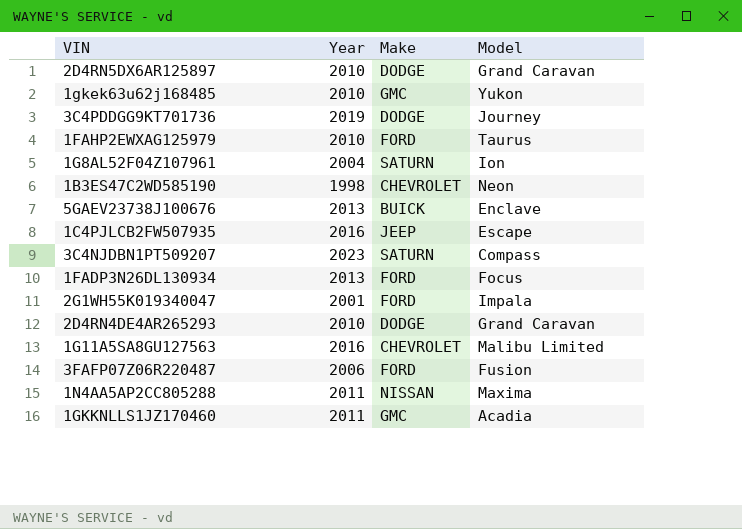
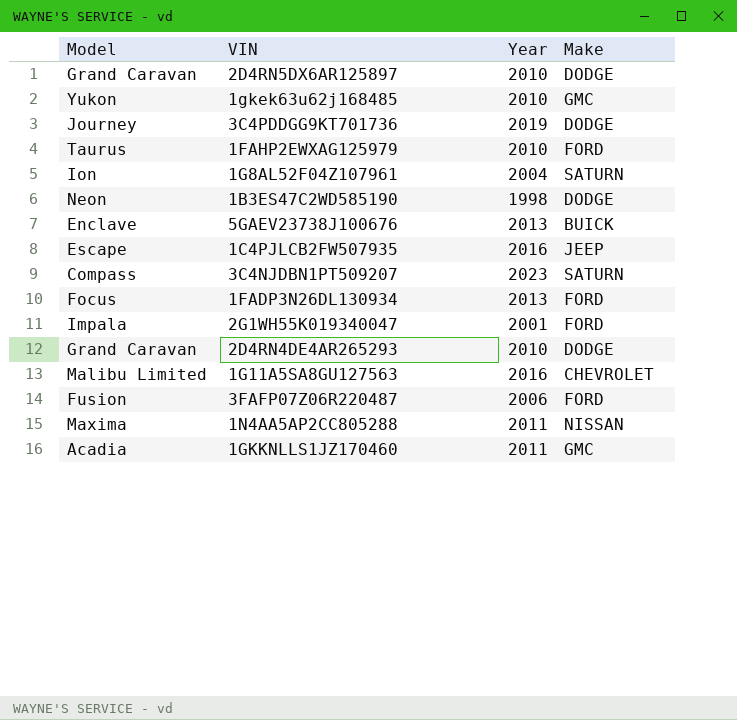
column Model | position: 4 -> 1
1B3ES47C2WD585190 | Make: CHEVROLET -> DODGE

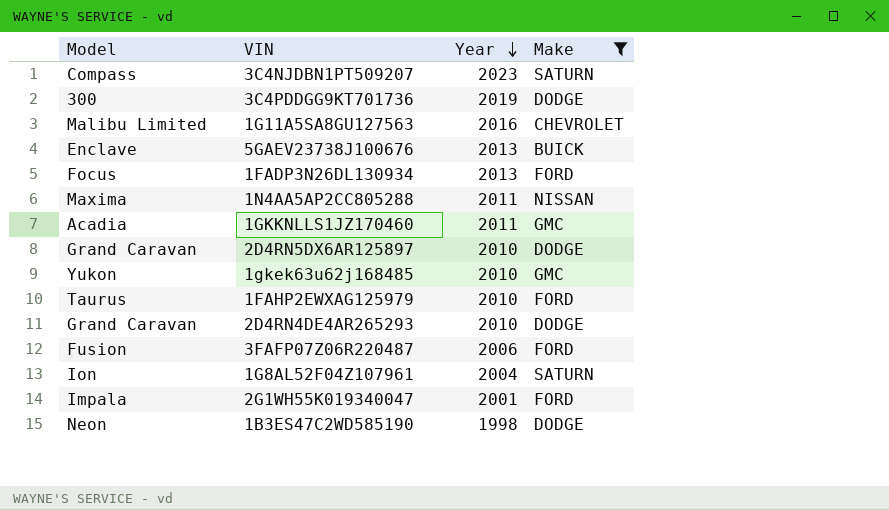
filter: none -> Make != JEEP
row order: none -> Year descending
3C4PDDGG9KT701736 | Model: Journey -> 300

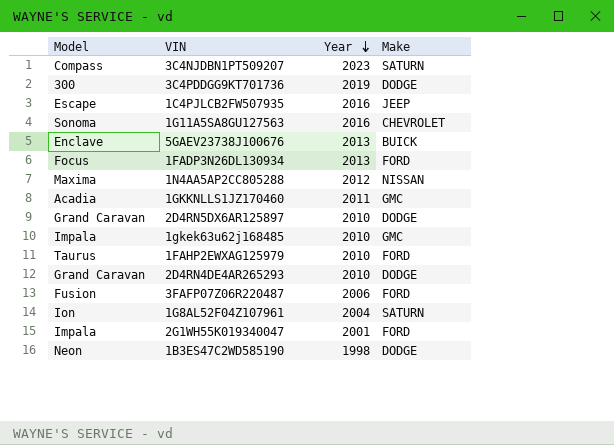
filter: Make != JEEP -> none
1G11A5SA8GU127563 | Model: Malibu Limited -> Sonoma
1N4AA5AP2CC805288 | Year: 2011 -> 2012
1gkek63u62j168485 | Model: Yukon -> Impala

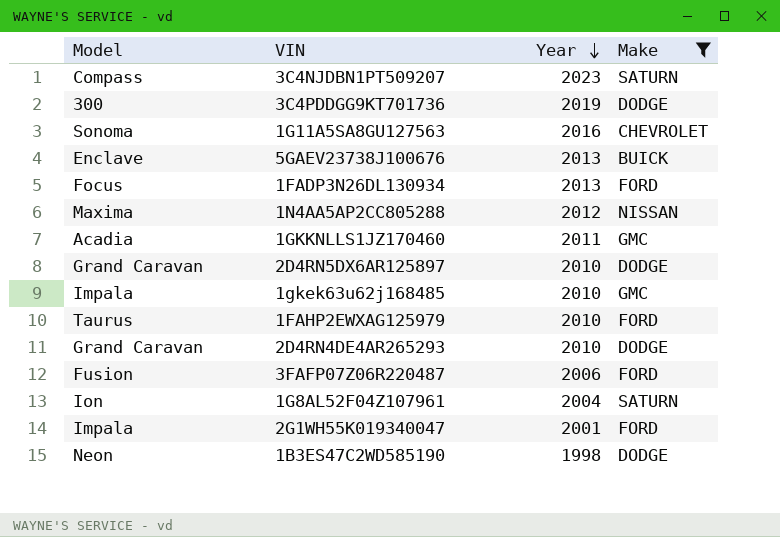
filter: none -> Make != JEEP

